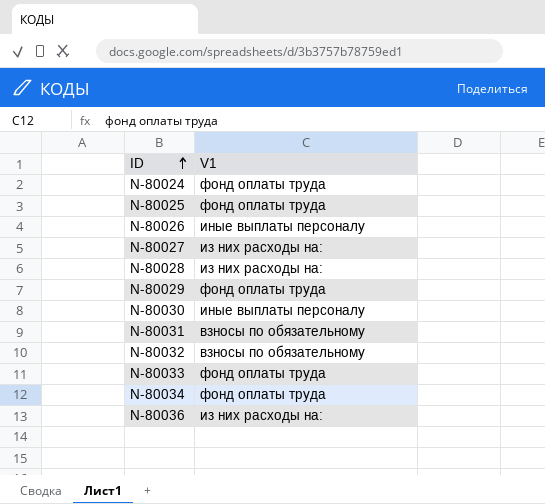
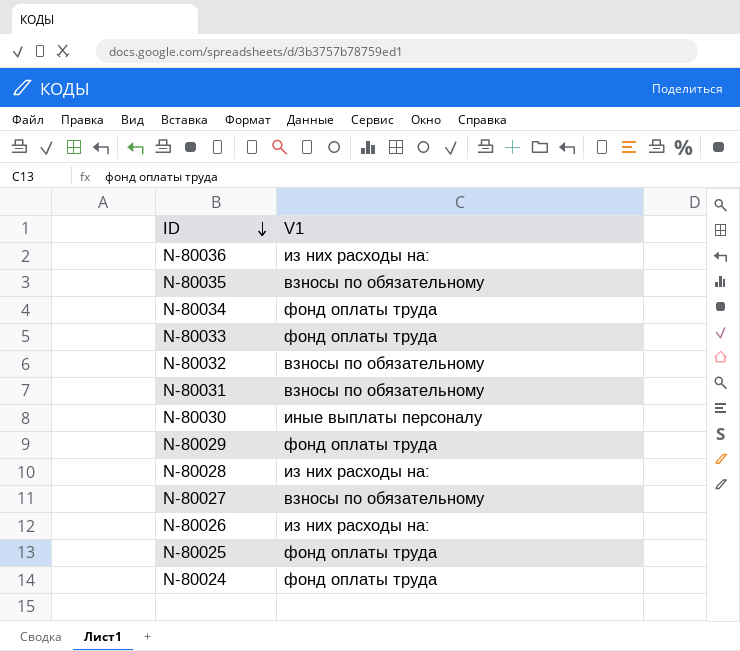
row order: ID ascending -> ID descending
row N-80035: none -> взносы по обязательному
N-80027 | V1: из них расходы на: -> взносы по обязательному
N-80026 | V1: иные выплаты персоналу -> из них расходы на:

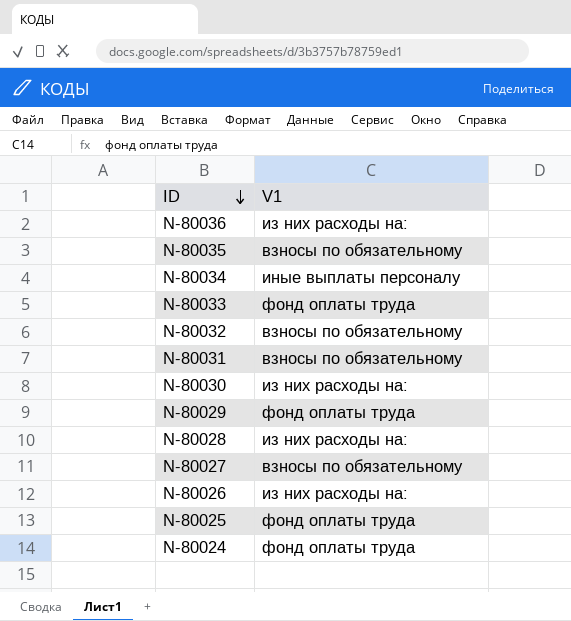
N-80034 | V1: фонд оплаты труда -> иные выплаты персоналу
N-80030 | V1: иные выплаты персоналу -> из них расходы на:

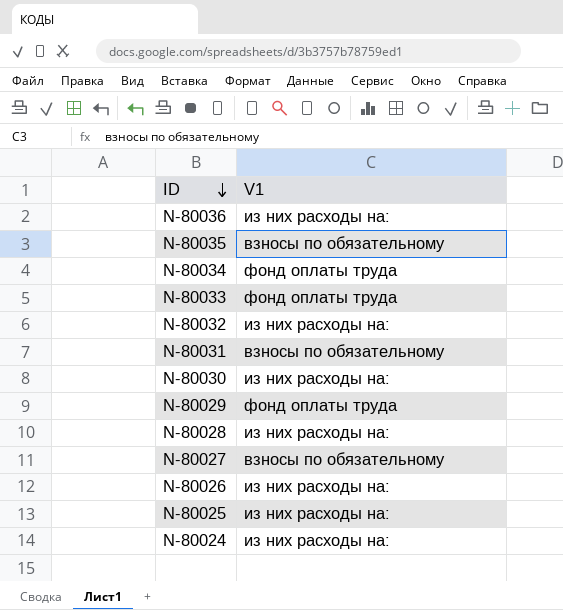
N-80034 | V1: иные выплаты персоналу -> фонд оплаты труда
N-80032 | V1: взносы по обязательному -> из них расходы на:
N-80025 | V1: фонд оплаты труда -> из них расходы на:
N-80024 | V1: фонд оплаты труда -> из них расходы на:

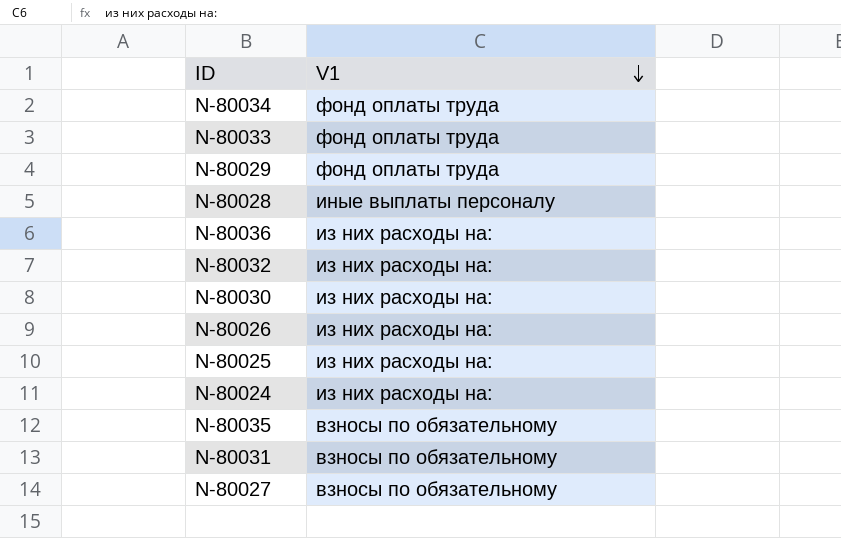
row order: ID descending -> V1 descending
N-80028 | V1: из них расходы на: -> иные выплаты персоналу

